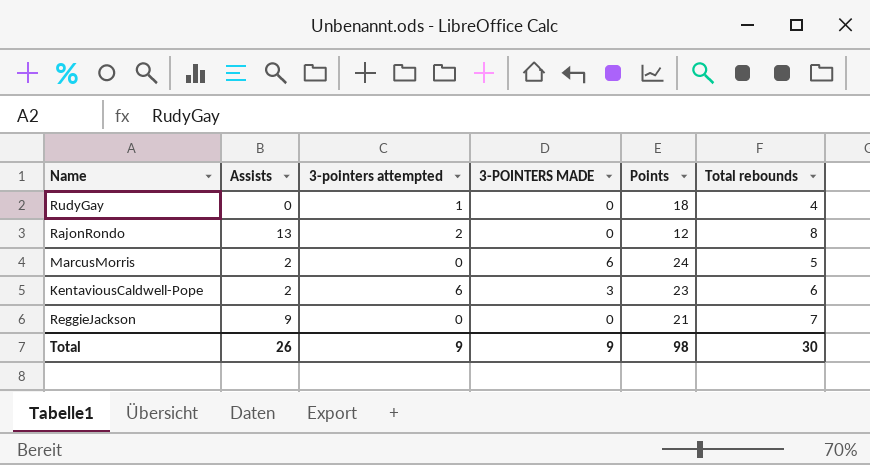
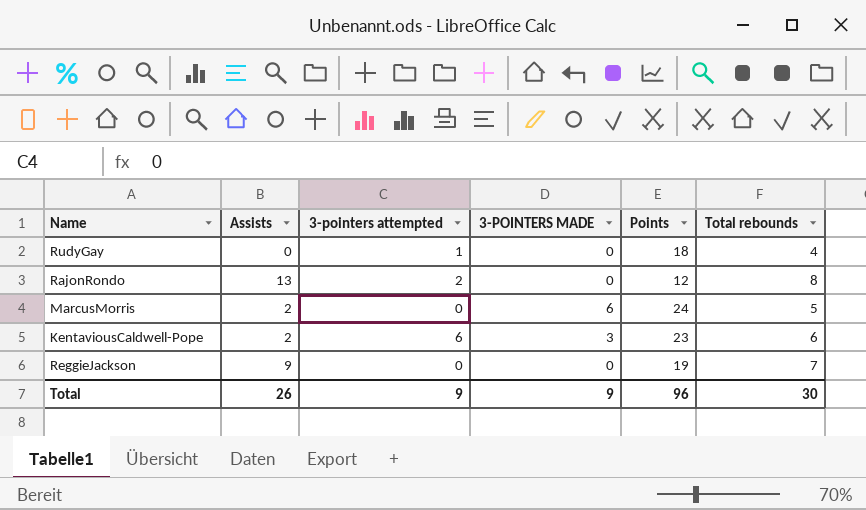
ReggieJackson | Points: 21 -> 19
Total | Points: 98 -> 96

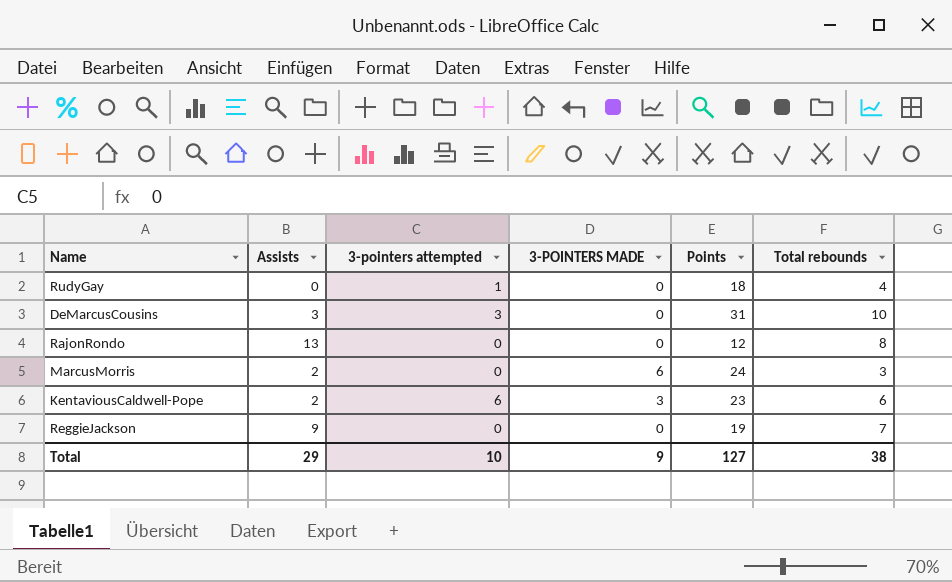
row DeMarcusCousins: none -> 3 | 3 | 0 | 31 | 10
RajonRondo | 3-pointers attempted: 2 -> 0
MarcusMorris | Total rebounds: 5 -> 3
Total | Assists: 26 -> 29
Total | 3-pointers attempted: 9 -> 10
Total | Points: 96 -> 127
Total | Total rebounds: 30 -> 38

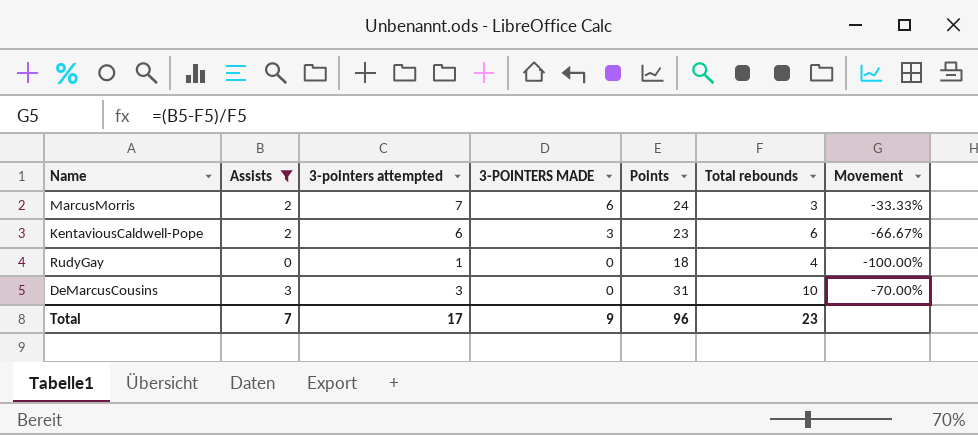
filter: none -> Assists <= 3
row order: none -> 3-POINTERS MADE descending
column Movement | formula: none -> ([Assists] - [Total rebounds]) / [Total rebounds]
MarcusMorris | 3-pointers attempted: 0 -> 7
Total | Assists: 29 -> 7
Total | 3-pointers attempted: 10 -> 17
Total | Points: 127 -> 96
Total | Total rebounds: 38 -> 23

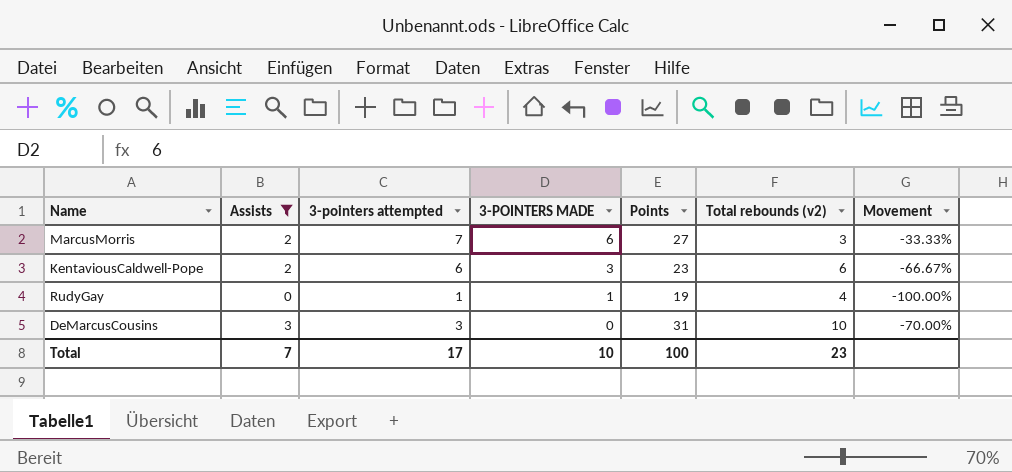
column name: Total rebounds -> Total rebounds (v2)
MarcusMorris | Points: 24 -> 27
RudyGay | 3-POINTERS MADE: 0 -> 1
RudyGay | Points: 18 -> 19
Total | 3-POINTERS MADE: 9 -> 10
Total | Points: 96 -> 100

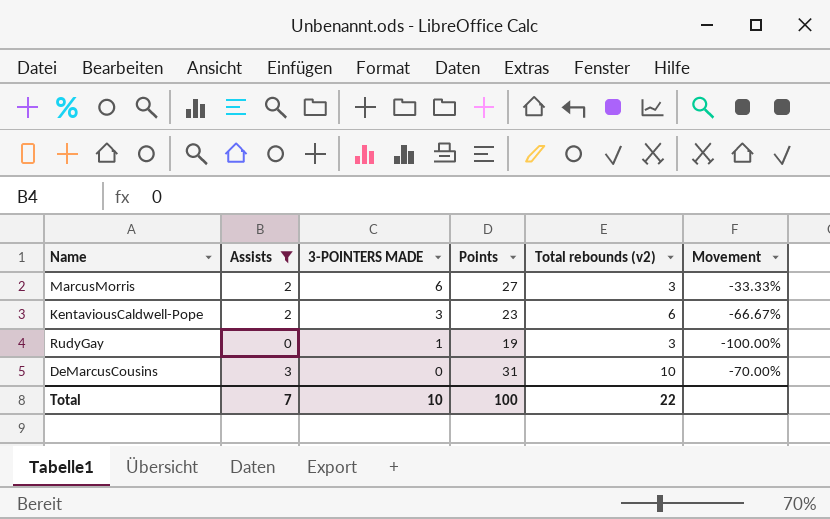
column 3-pointers attempted | position: 3 -> none
RudyGay | Total rebounds (v2): 4 -> 3
Total | Total rebounds (v2): 23 -> 22

